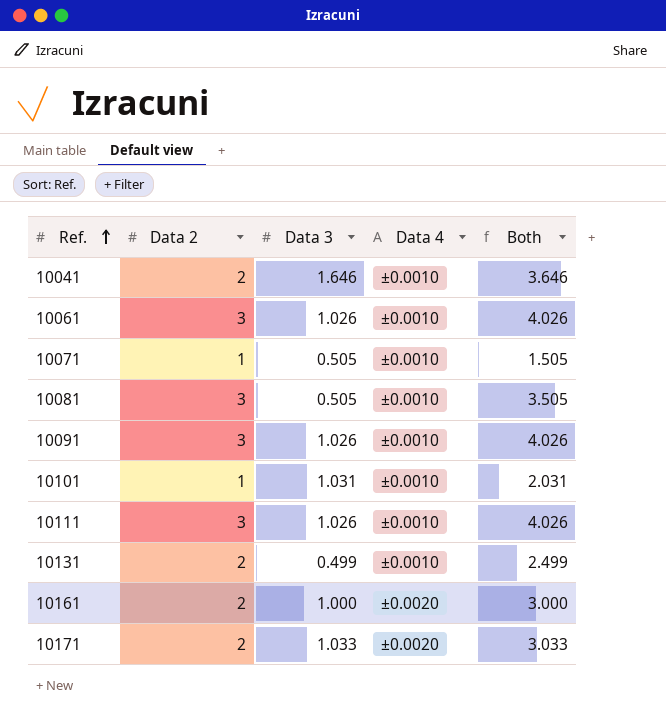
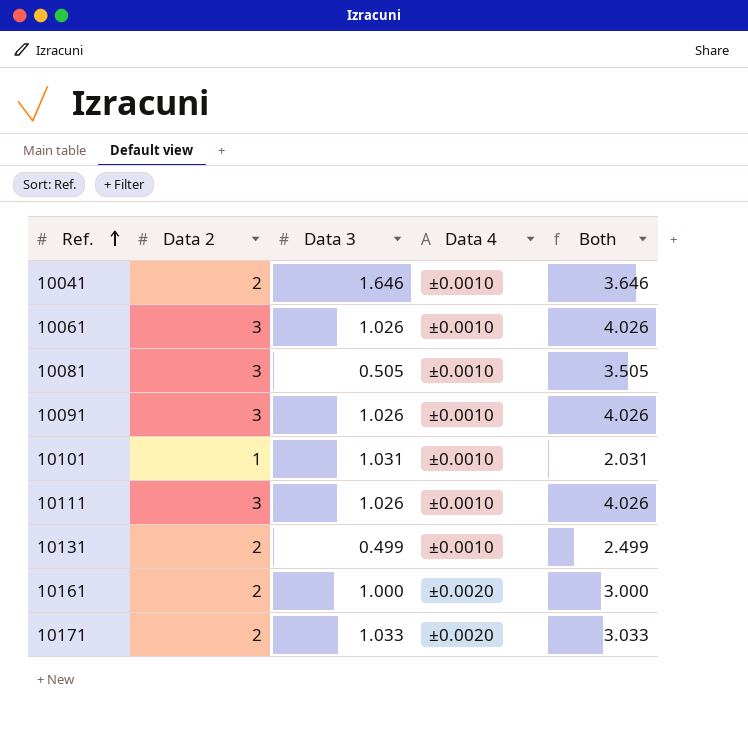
row 10071: 1 | 0.505 | ±0.0010 | 1.505 -> none

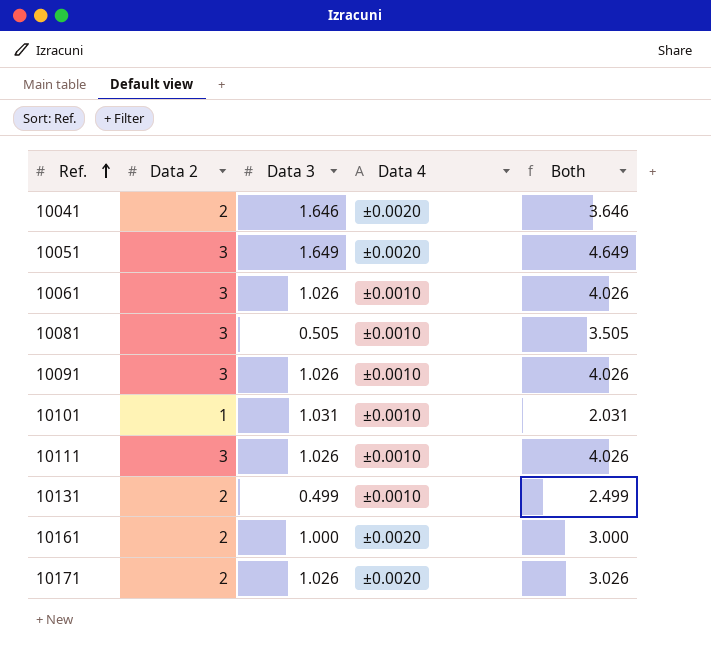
10041 | Data 4: ±0.0010 -> ±0.0020
row 10051: none -> 3 | 1.649 | ±0.0020 | 4.649
10171 | Data 3: 1.033 -> 1.026
10171 | Both: 3.033 -> 3.026

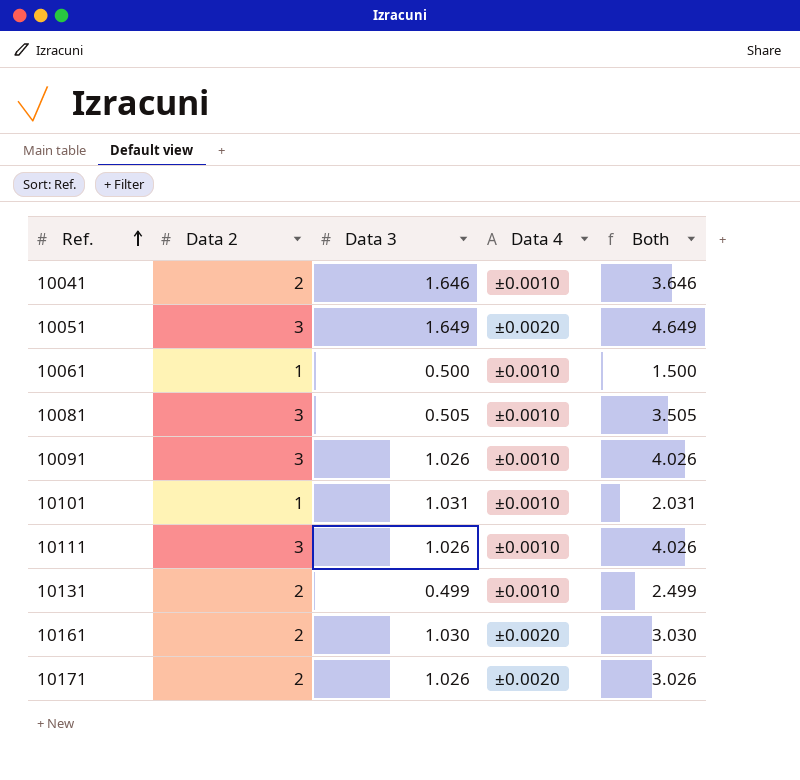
10041 | Data 4: ±0.0020 -> ±0.0010
10061 | Data 2: 3 -> 1
10061 | Data 3: 1.026 -> 0.500
10061 | Both: 4.026 -> 1.500
10161 | Data 3: 1.000 -> 1.030
10161 | Both: 3.000 -> 3.030

